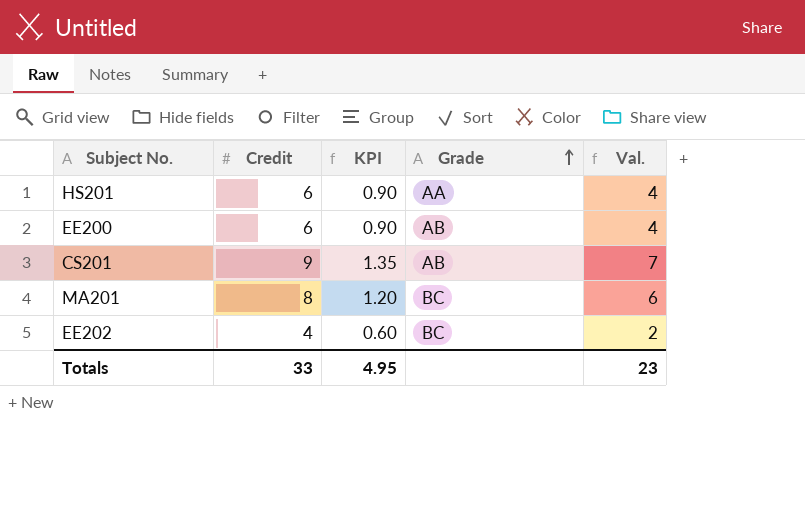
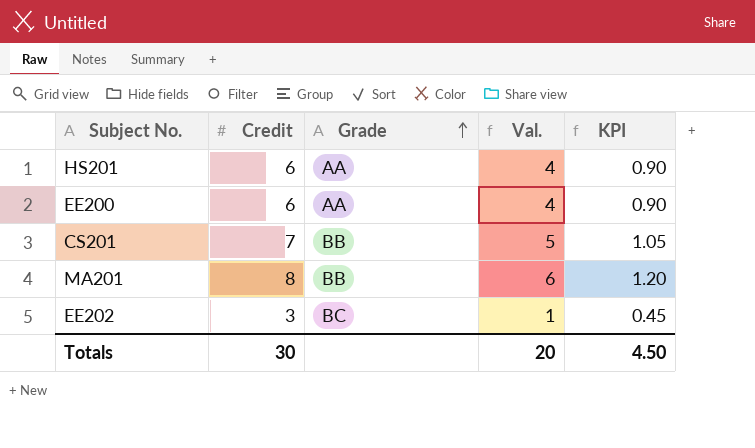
column KPI | position: 3 -> 5
EE200 | Grade: AB -> AA
CS201 | Credit: 9 -> 7
CS201 | Grade: AB -> BB
CS201 | Val.: 7 -> 5
CS201 | KPI: 1.35 -> 1.05
MA201 | Grade: BC -> BB
EE202 | Credit: 4 -> 3
EE202 | Val.: 2 -> 1
EE202 | KPI: 0.60 -> 0.45
Totals | Credit: 33 -> 30
Totals | Val.: 23 -> 20
Totals | KPI: 4.95 -> 4.50

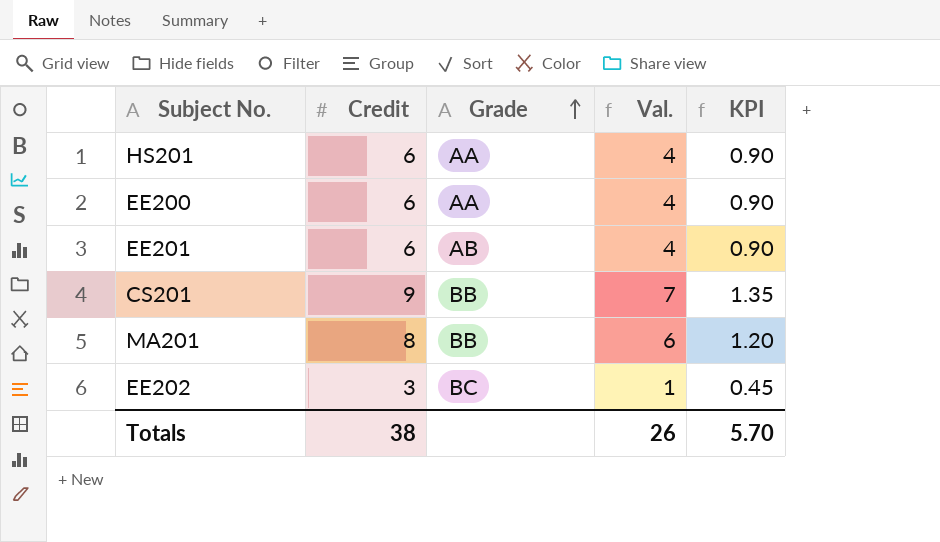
row EE201: none -> 6 | AB | 4 | 0.90
CS201 | Credit: 7 -> 9
CS201 | Val.: 5 -> 7
CS201 | KPI: 1.05 -> 1.35
Totals | Credit: 30 -> 38
Totals | Val.: 20 -> 26
Totals | KPI: 4.50 -> 5.70

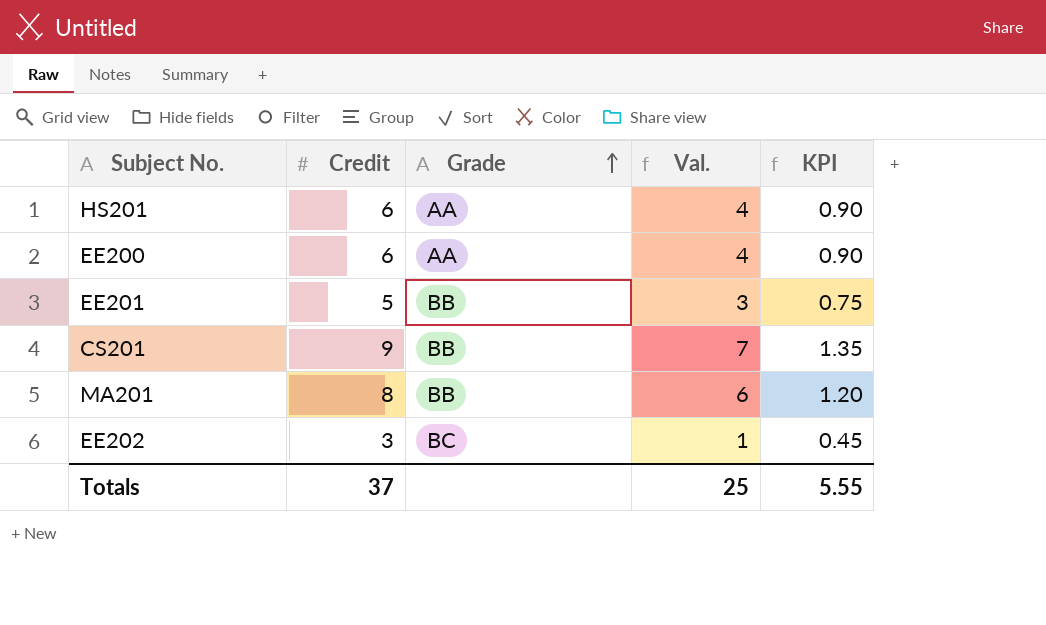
EE201 | Credit: 6 -> 5
EE201 | Grade: AB -> BB
EE201 | Val.: 4 -> 3
EE201 | KPI: 0.90 -> 0.75
Totals | Credit: 38 -> 37
Totals | Val.: 26 -> 25
Totals | KPI: 5.70 -> 5.55

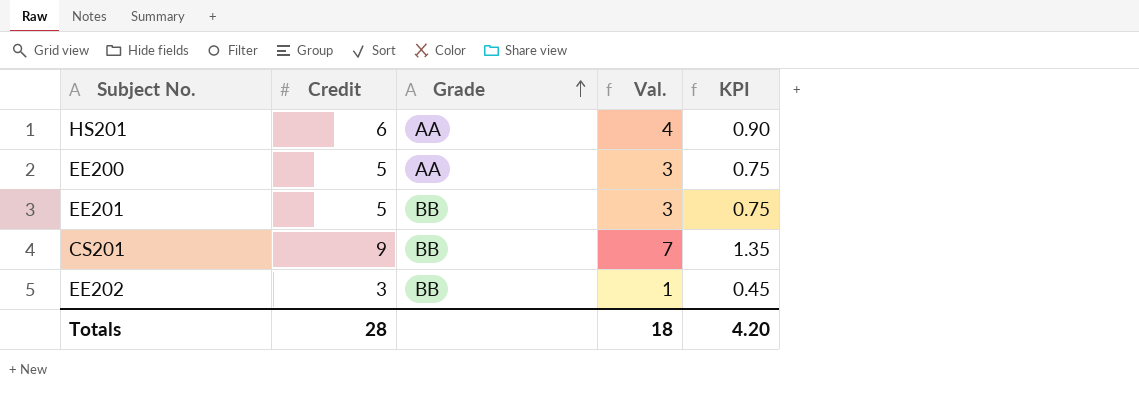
row MA201: 8 | BB | 6 | 1.20 -> none
EE200 | Credit: 6 -> 5
EE200 | Val.: 4 -> 3
EE200 | KPI: 0.90 -> 0.75
EE202 | Grade: BC -> BB
Totals | Credit: 37 -> 28
Totals | Val.: 25 -> 18
Totals | KPI: 5.55 -> 4.20

